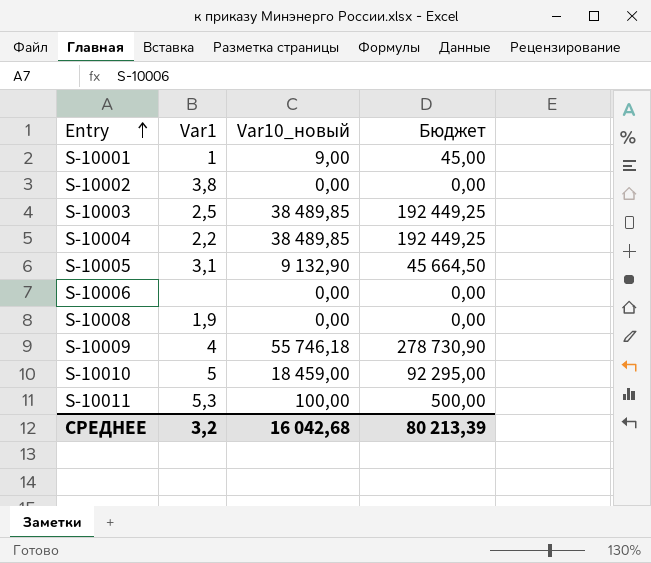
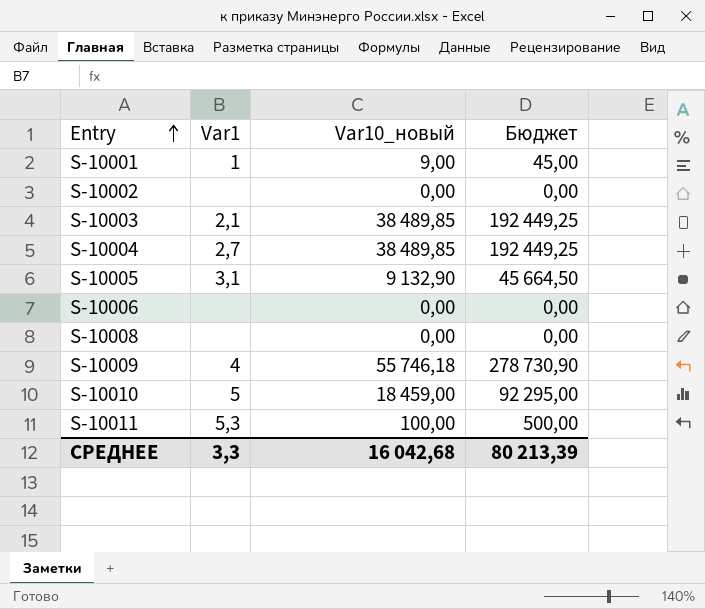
S-10002 | Var1: 3,8 -> none
S-10003 | Var1: 2,5 -> 2,1
S-10004 | Var1: 2,2 -> 2,7
S-10008 | Var1: 1,9 -> none
СРЕДНЕЕ | Var1: 3,2 -> 3,3

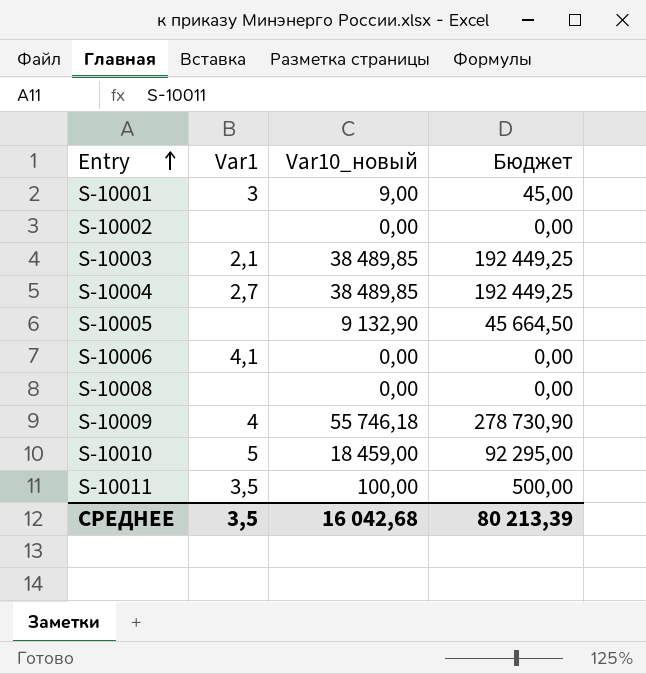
S-10001 | Var1: 1 -> 3
S-10005 | Var1: 3,1 -> none
S-10006 | Var1: none -> 4,1
S-10011 | Var1: 5,3 -> 3,5
СРЕДНЕЕ | Var1: 3,3 -> 3,5

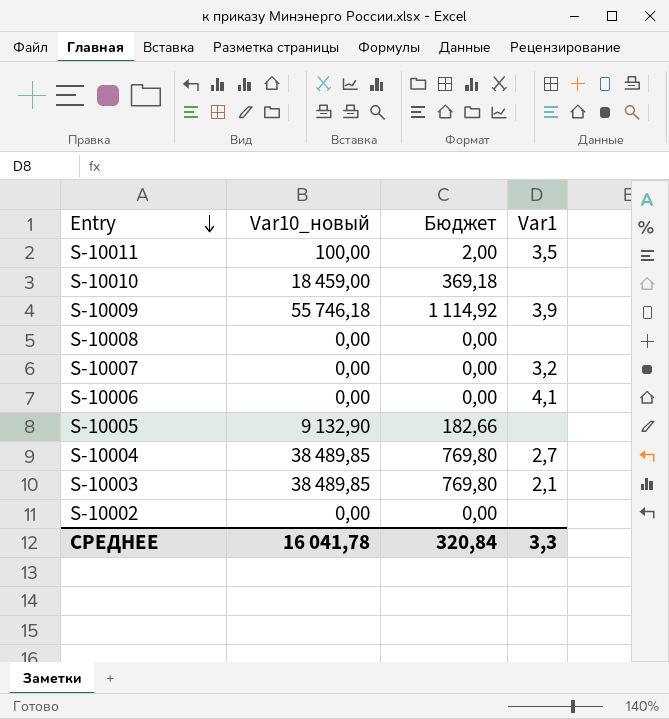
row order: Entry ascending -> Entry descending
column Бюджет | formula: [Var10_новый] * 5 -> [Var10_новый] * 0,02
column Var1 | position: 2 -> 4
row S-10001: 3 | 9,00 | 45,00 -> none
S-10010 | Var1: 5 -> none
S-10009 | Var1: 4 -> 3,9
row S-10007: none -> 0,00 | 0,00 | 3,2
СРЕДНЕЕ | Var10_новый: 16 042,68 -> 16 041,78
СРЕДНЕЕ | Бюджет: 80 213,39 -> 320,84
СРЕДНЕЕ | Var1: 3,5 -> 3,3

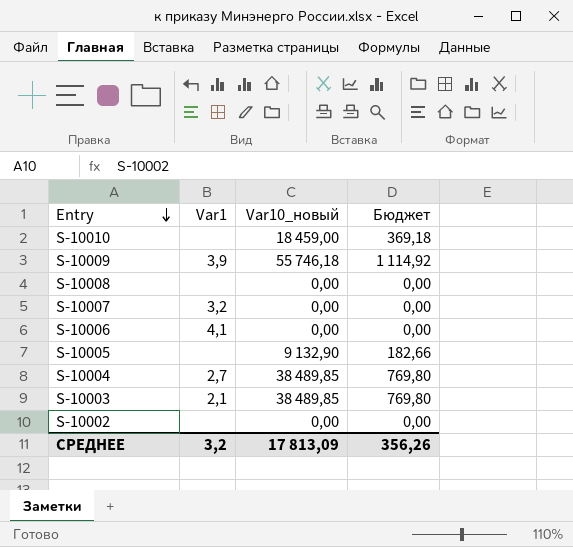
column Var1 | position: 4 -> 2
row S-10011: 100,00 | 2,00 | 3,5 -> none
СРЕДНЕЕ | Var1: 3,3 -> 3,2
СРЕДНЕЕ | Var10_новый: 16 041,78 -> 17 813,09
СРЕДНЕЕ | Бюджет: 320,84 -> 356,26

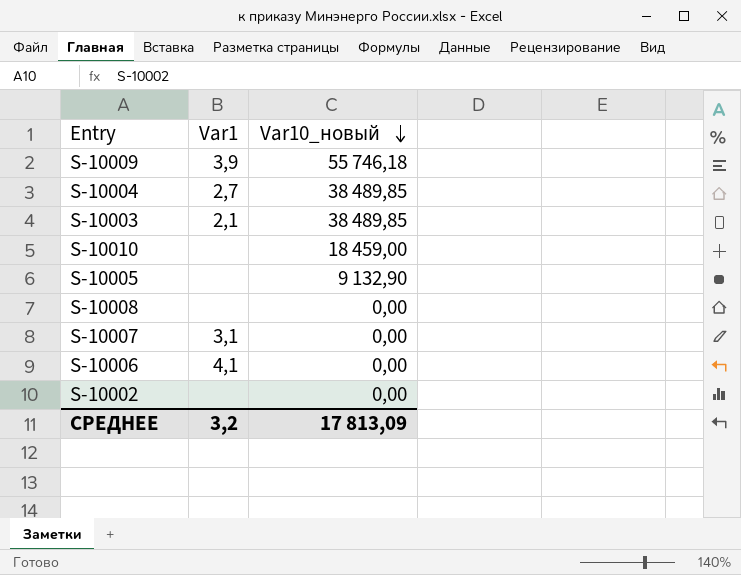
row order: Entry descending -> Var10_новый descending
column Бюджет | formula: [Var10_новый] * 0,02 -> none
S-10007 | Var1: 3,2 -> 3,1

